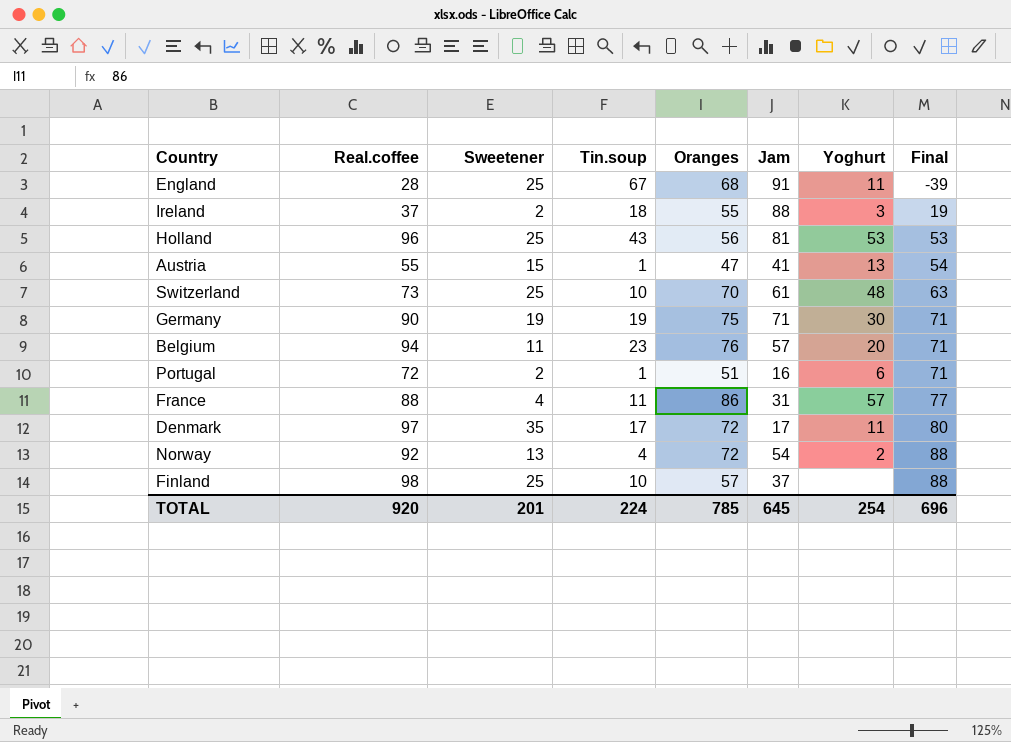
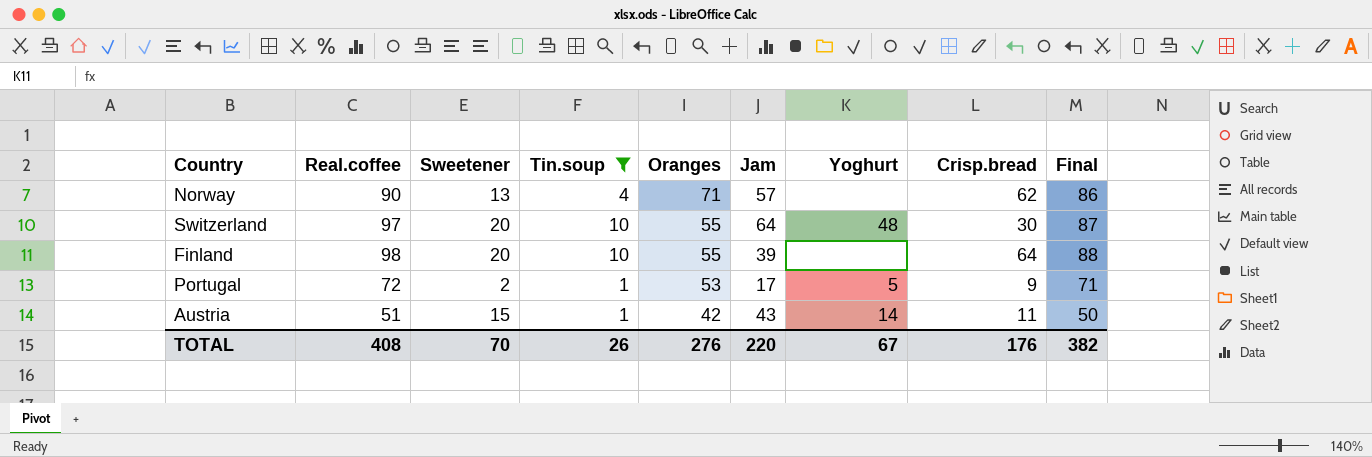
filter: none -> Tin.soup <= 10
row order: Final ascending -> Oranges descending
column Crisp.bread | position: none -> 8
Norway | Real.coffee: 92 -> 90
Norway | Oranges: 72 -> 71
Norway | Jam: 54 -> 57
Norway | Yoghurt: 2 -> none
Norway | Final: 88 -> 86
Switzerland | Real.coffee: 73 -> 97
Switzerland | Sweetener: 25 -> 20
Switzerland | Oranges: 70 -> 55
Switzerland | Jam: 61 -> 64
Switzerland | Final: 63 -> 87
Finland | Sweetener: 25 -> 20
Finland | Oranges: 57 -> 55
Finland | Jam: 37 -> 39
Portugal | Oranges: 51 -> 53
Portugal | Jam: 16 -> 17
Portugal | Yoghurt: 6 -> 5
Austria | Real.coffee: 55 -> 51
Austria | Oranges: 47 -> 42
Austria | Jam: 41 -> 43
Austria | Yoghurt: 13 -> 14
Austria | Final: 54 -> 50
TOTAL | Real.coffee: 920 -> 408
TOTAL | Sweetener: 201 -> 70
TOTAL | Tin.soup: 224 -> 26
TOTAL | Oranges: 785 -> 276
TOTAL | Jam: 645 -> 220
TOTAL | Yoghurt: 254 -> 67
TOTAL | Final: 696 -> 382

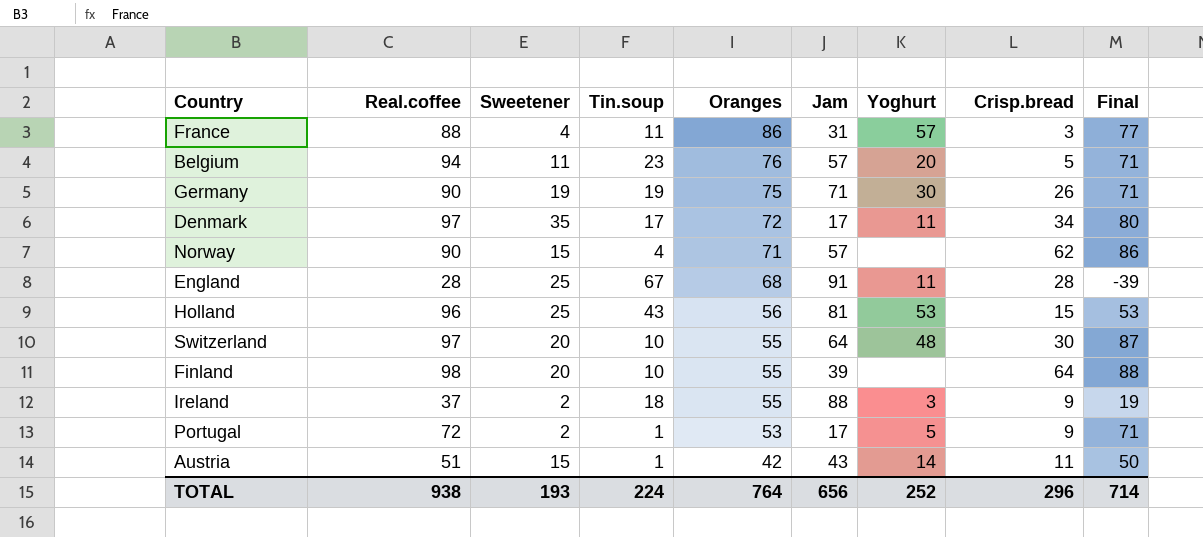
filter: Tin.soup <= 10 -> none
Norway | Sweetener: 13 -> 15
TOTAL | Real.coffee: 408 -> 938
TOTAL | Sweetener: 70 -> 193
TOTAL | Tin.soup: 26 -> 224
TOTAL | Oranges: 276 -> 764
TOTAL | Jam: 220 -> 656
TOTAL | Yoghurt: 67 -> 252
TOTAL | Crisp.bread: 176 -> 296
TOTAL | Final: 382 -> 714

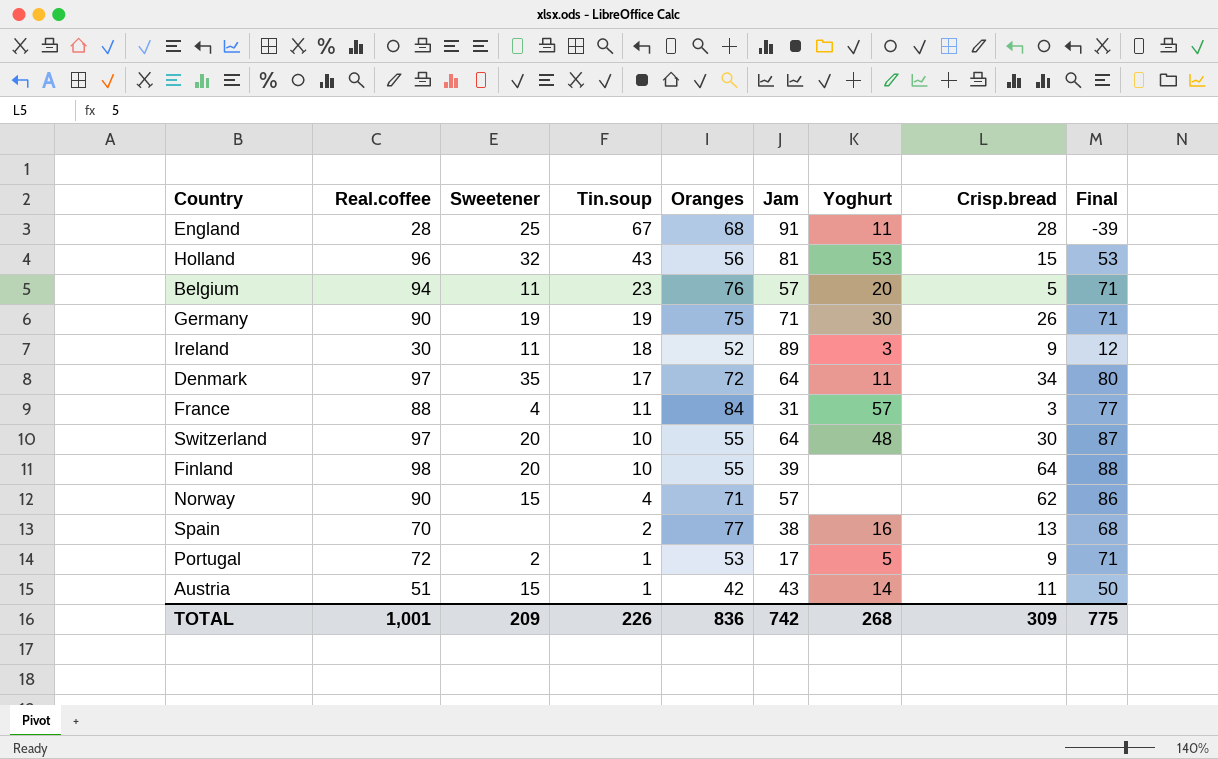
row order: Oranges descending -> Tin.soup descending
Holland | Sweetener: 25 -> 32
Ireland | Real.coffee: 37 -> 30
Ireland | Sweetener: 2 -> 11
Ireland | Oranges: 55 -> 52
Ireland | Jam: 88 -> 89
Ireland | Final: 19 -> 12
Denmark | Jam: 17 -> 64
France | Oranges: 86 -> 84
row Spain: none -> 70 | none | 2 | 77 | 38 | 16 | 13 | 68
TOTAL | Real.coffee: 938 -> 1,001
TOTAL | Sweetener: 193 -> 209
TOTAL | Tin.soup: 224 -> 226
TOTAL | Oranges: 764 -> 836
TOTAL | Jam: 656 -> 742
TOTAL | Yoghurt: 252 -> 268
TOTAL | Crisp.bread: 296 -> 309
TOTAL | Final: 714 -> 775

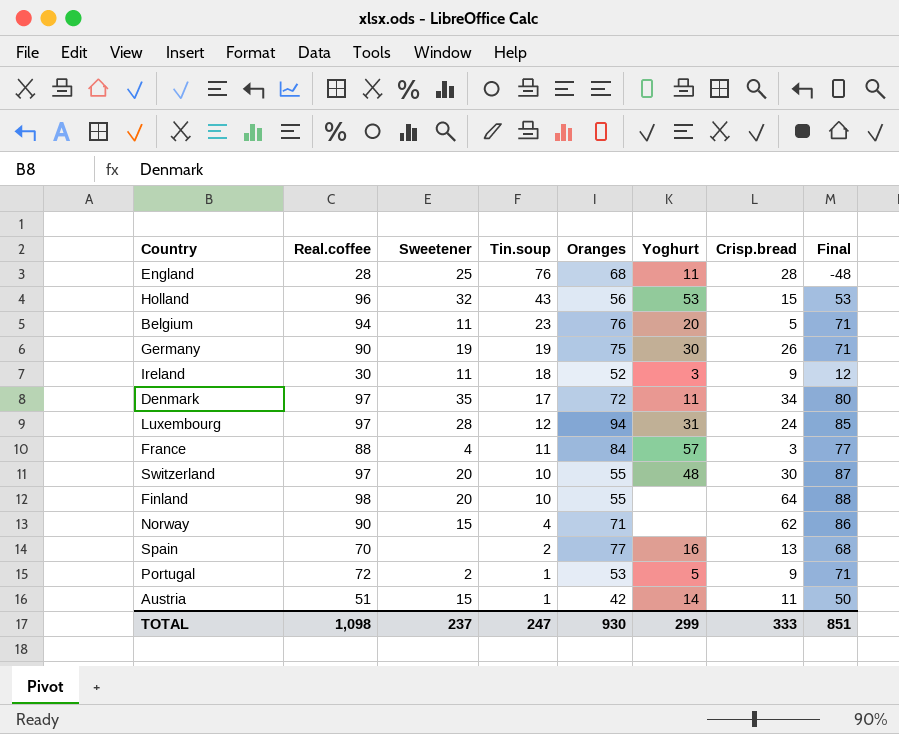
column Jam | position: 6 -> none
England | Tin.soup: 67 -> 76
England | Final: -39 -> -48
row Luxembourg: none -> 97 | 28 | 12 | 94 | 31 | 24 | 85
TOTAL | Real.coffee: 1,001 -> 1,098
TOTAL | Sweetener: 209 -> 237
TOTAL | Tin.soup: 226 -> 247
TOTAL | Oranges: 836 -> 930
TOTAL | Yoghurt: 268 -> 299
TOTAL | Crisp.bread: 309 -> 333
TOTAL | Final: 775 -> 851

